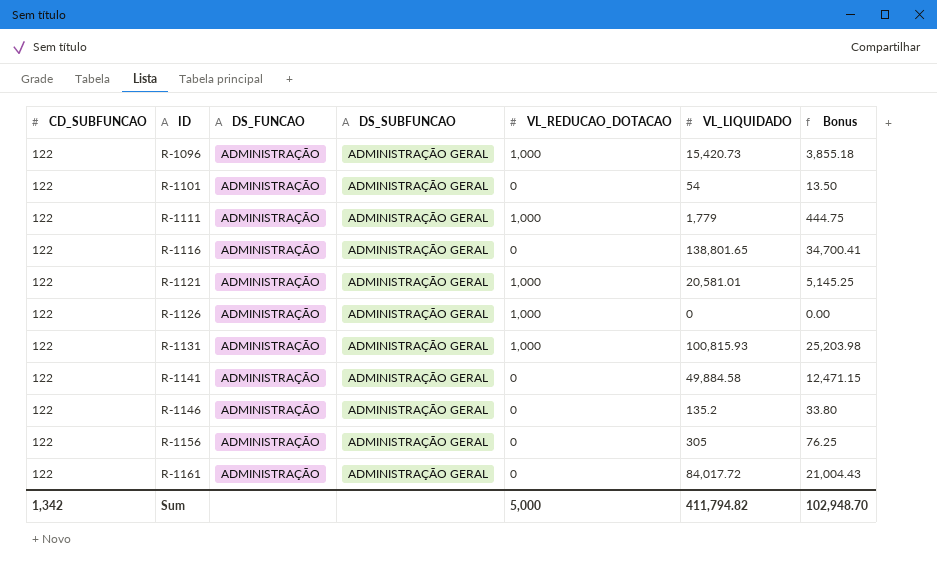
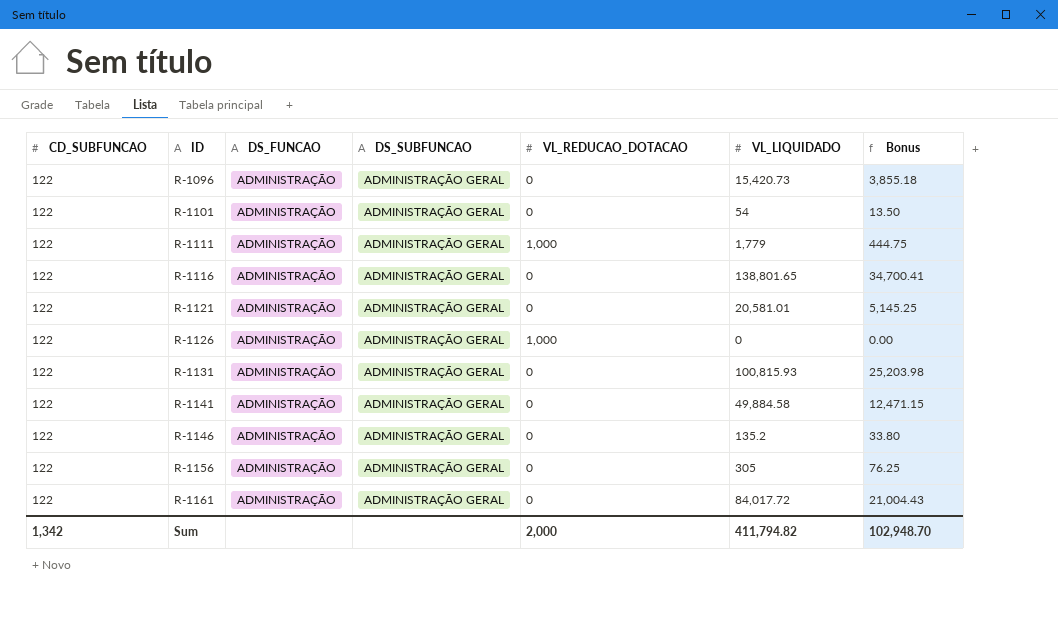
R-1096 | VL_REDUCAO_DOTACAO: 1,000 -> 0
R-1121 | VL_REDUCAO_DOTACAO: 1,000 -> 0
R-1131 | VL_REDUCAO_DOTACAO: 1,000 -> 0
Sum | VL_REDUCAO_DOTACAO: 5,000 -> 2,000

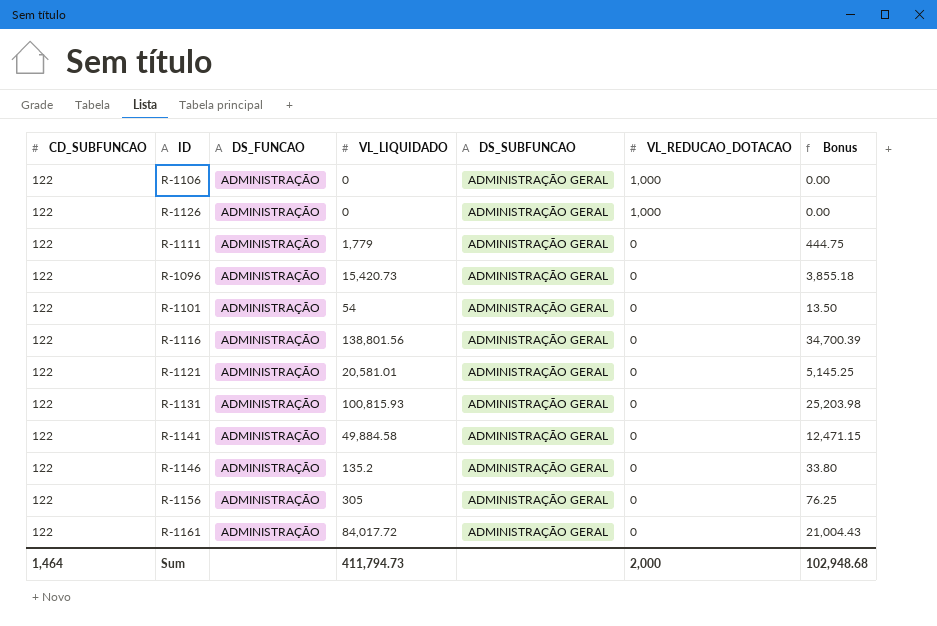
row order: ID ascending -> VL_REDUCAO_DOTACAO descending
column VL_LIQUIDADO | position: 6 -> 4
row R-1106: none -> 122 | ADMINISTRAÇÃO | 0 | ADMINISTRAÇÃO GERAL | 1,000 | 0.00
R-1111 | VL_REDUCAO_DOTACAO: 1,000 -> 0
R-1116 | VL_LIQUIDADO: 138,801.65 -> 138,801.56
R-1116 | Bonus: 34,700.41 -> 34,700.39
Sum | CD_SUBFUNCAO: 1,342 -> 1,464
Sum | VL_LIQUIDADO: 411,794.82 -> 411,794.73
Sum | Bonus: 102,948.70 -> 102,948.68

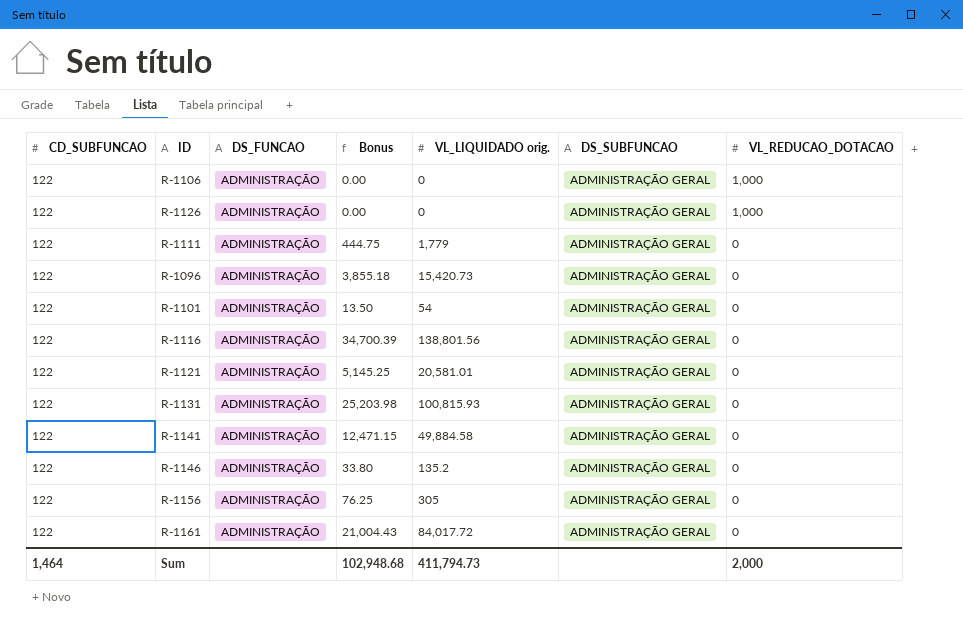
column Bonus | position: 7 -> 4
column name: VL_LIQUIDADO -> VL_LIQUIDADO orig.

